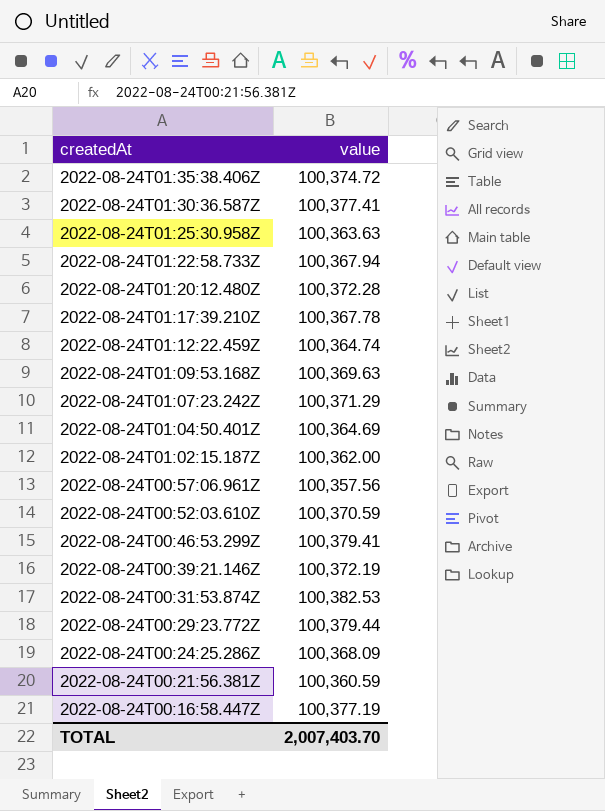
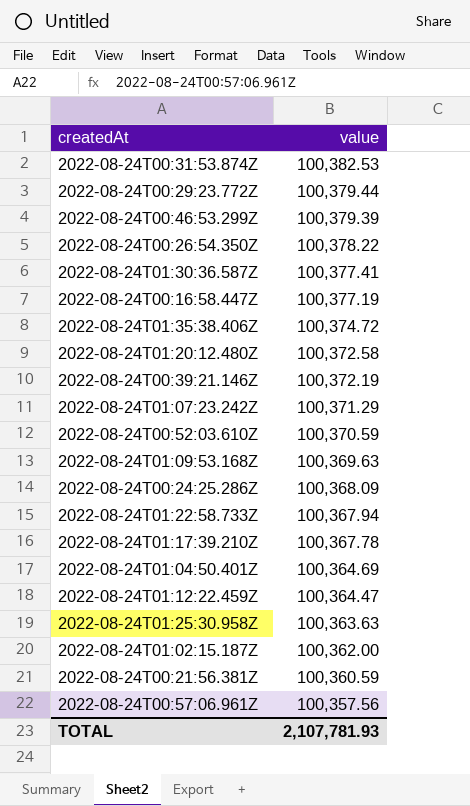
row order: createdAt descending -> value descending
2022-08-24T00:46:53.299Z | value: 100,379.41 -> 100,379.39
row 2022-08-24T00:26:54.350Z: none -> 100,378.22
2022-08-24T01:20:12.480Z | value: 100,372.28 -> 100,372.58
2022-08-24T01:12:22.459Z | value: 100,364.74 -> 100,364.47
TOTAL | value: 2,007,403.70 -> 2,107,781.93

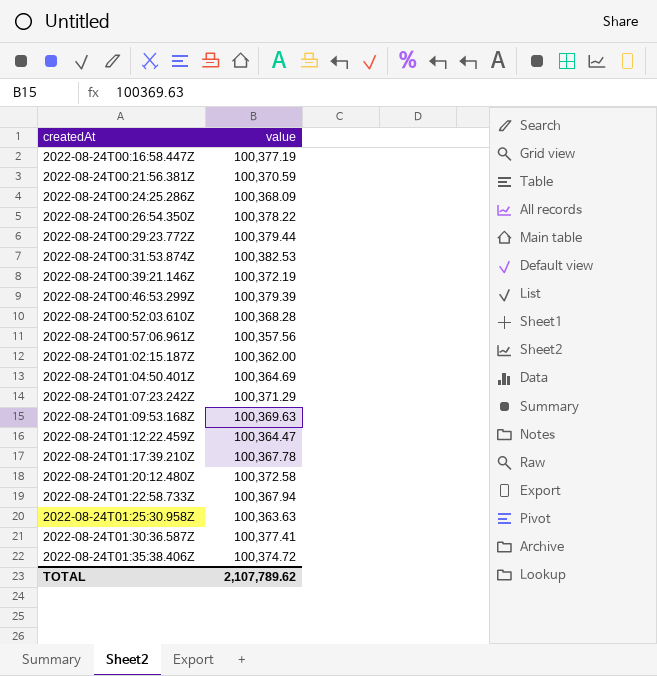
row order: value descending -> createdAt ascending
2022-08-24T00:21:56.381Z | value: 100,360.59 -> 100,370.59
2022-08-24T00:52:03.610Z | value: 100,370.59 -> 100,368.28
TOTAL | value: 2,107,781.93 -> 2,107,789.62

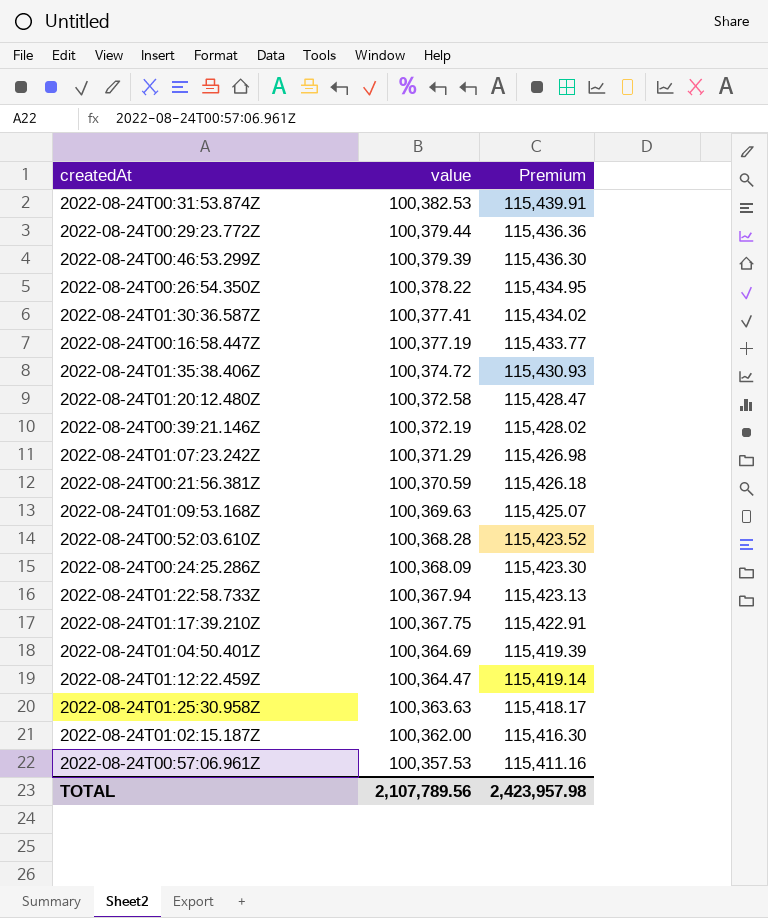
row order: createdAt ascending -> value descending
column Premium | formula: none -> [value] * 1.15
2022-08-24T01:17:39.210Z | value: 100,367.78 -> 100,367.75
2022-08-24T00:57:06.961Z | value: 100,357.56 -> 100,357.53
TOTAL | value: 2,107,789.62 -> 2,107,789.56

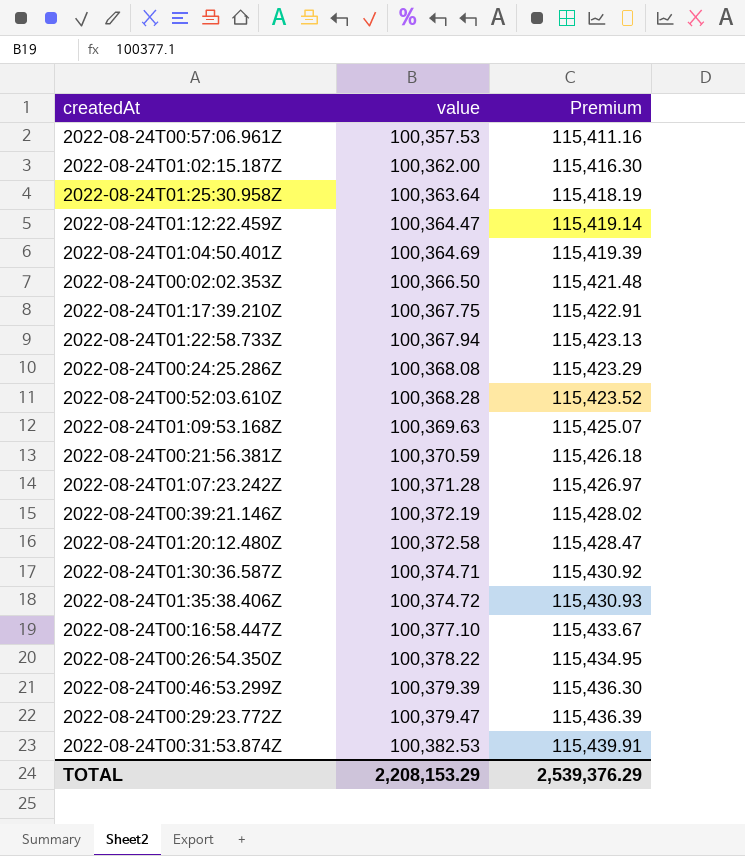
row order: value descending -> value ascending
2022-08-24T01:25:30.958Z | value: 100,363.63 -> 100,363.64
2022-08-24T01:25:30.958Z | Premium: 115,418.17 -> 115,418.19
row 2022-08-24T00:02:02.353Z: none -> 100,366.50 | 115,421.48
2022-08-24T00:24:25.286Z | value: 100,368.09 -> 100,368.08
2022-08-24T00:24:25.286Z | Premium: 115,423.30 -> 115,423.29
2022-08-24T01:07:23.242Z | value: 100,371.29 -> 100,371.28
2022-08-24T01:07:23.242Z | Premium: 115,426.98 -> 115,426.97
2022-08-24T01:30:36.587Z | value: 100,377.41 -> 100,374.71
2022-08-24T01:30:36.587Z | Premium: 115,434.02 -> 115,430.92
2022-08-24T00:16:58.447Z | value: 100,377.19 -> 100,377.10
2022-08-24T00:16:58.447Z | Premium: 115,433.77 -> 115,433.67
2022-08-24T00:29:23.772Z | value: 100,379.44 -> 100,379.47
2022-08-24T00:29:23.772Z | Premium: 115,436.36 -> 115,436.39
TOTAL | value: 2,107,789.56 -> 2,208,153.29
TOTAL | Premium: 2,423,957.98 -> 2,539,376.29

